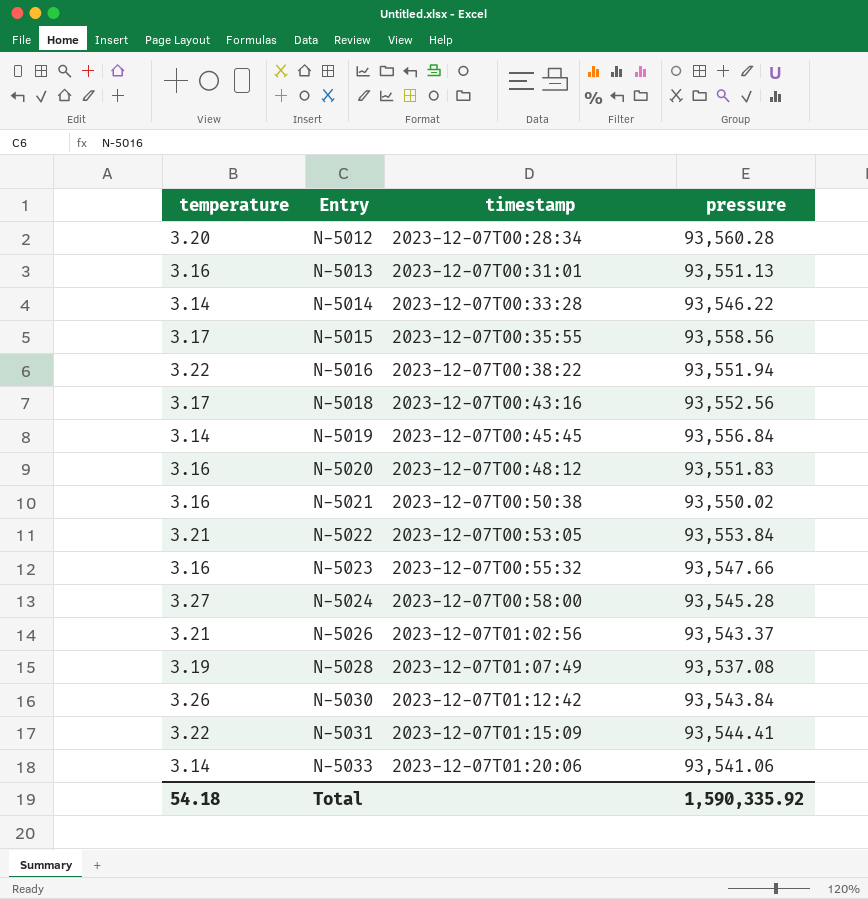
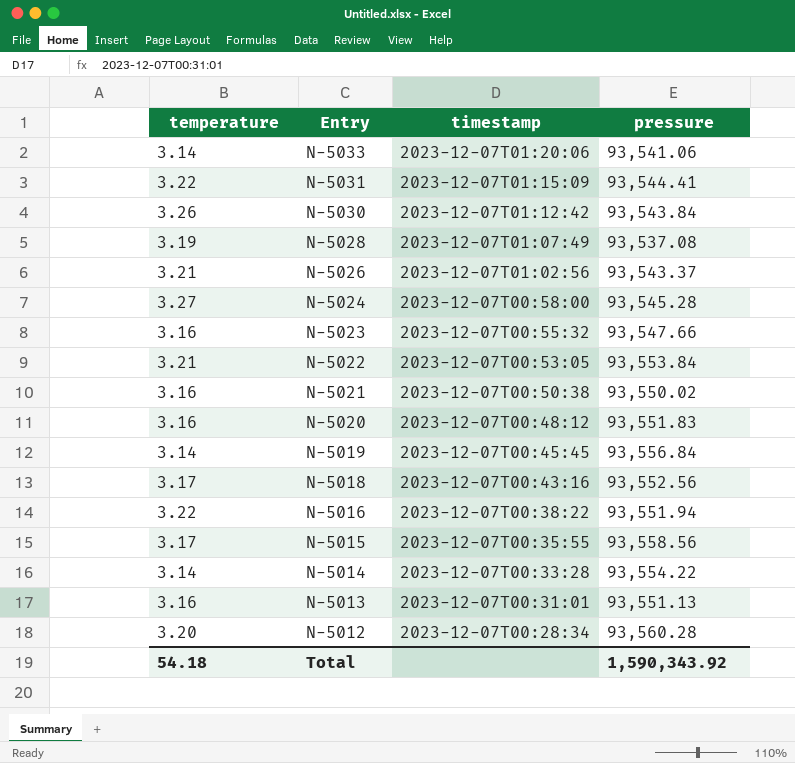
row order: Entry ascending -> Entry descending
N-5014 | pressure: 93,546.22 -> 93,554.22
Total | pressure: 1,590,335.92 -> 1,590,343.92

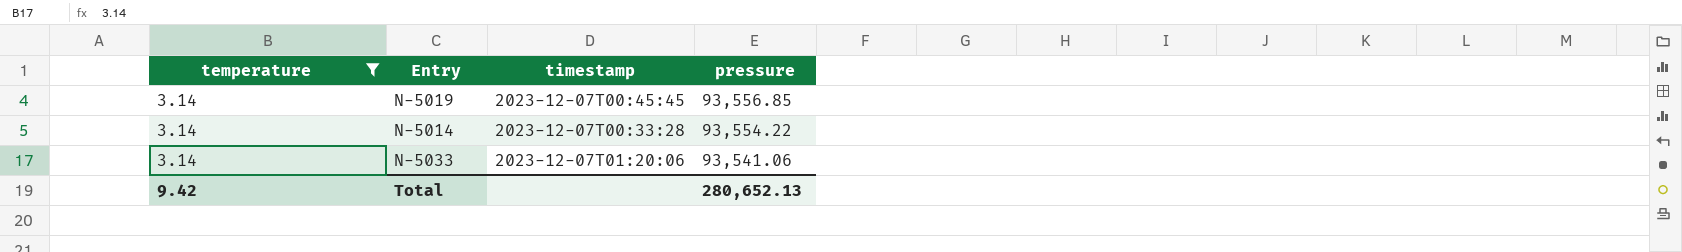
filter: none -> temperature = 3.14
row order: Entry descending -> pressure descending
N-5019 | pressure: 93,556.84 -> 93,556.85
Total | temperature: 54.18 -> 9.42
Total | pressure: 1,590,343.92 -> 280,652.13

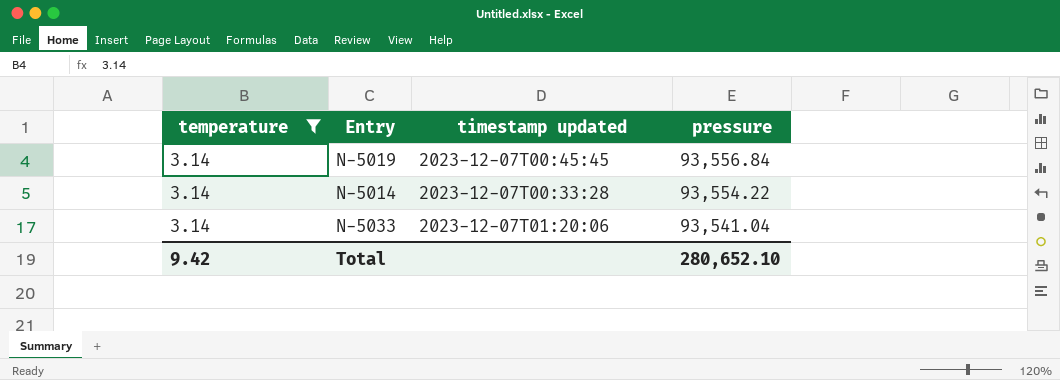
column name: timestamp -> timestamp updated
N-5019 | pressure: 93,556.85 -> 93,556.84
N-5033 | pressure: 93,541.06 -> 93,541.04
Total | pressure: 280,652.13 -> 280,652.10

